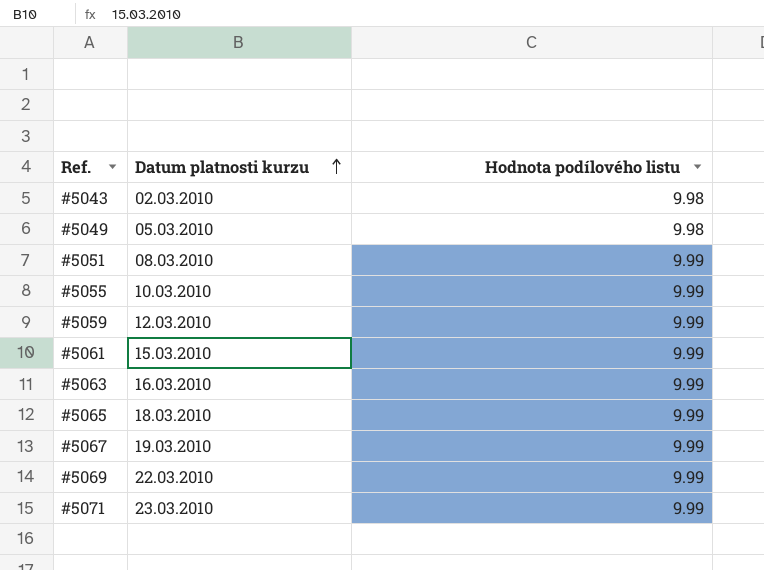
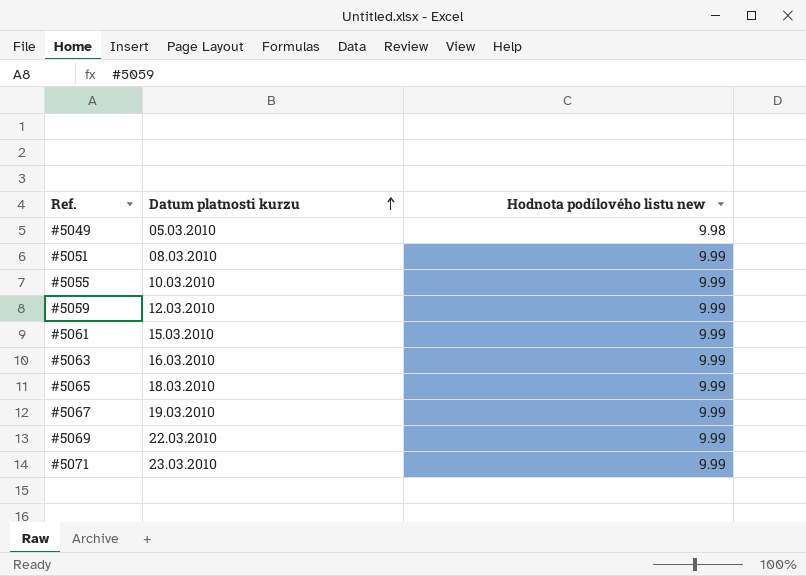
column name: Hodnota podílového listu -> Hodnota podílového listu new
row #5043: 02.03.2010 | 9.98 -> none

